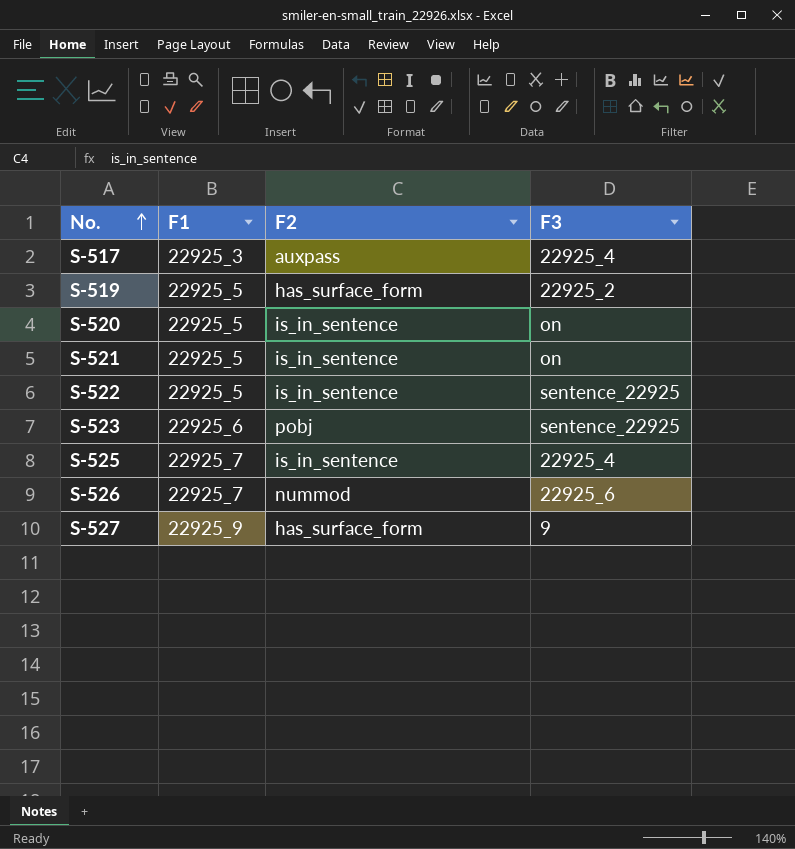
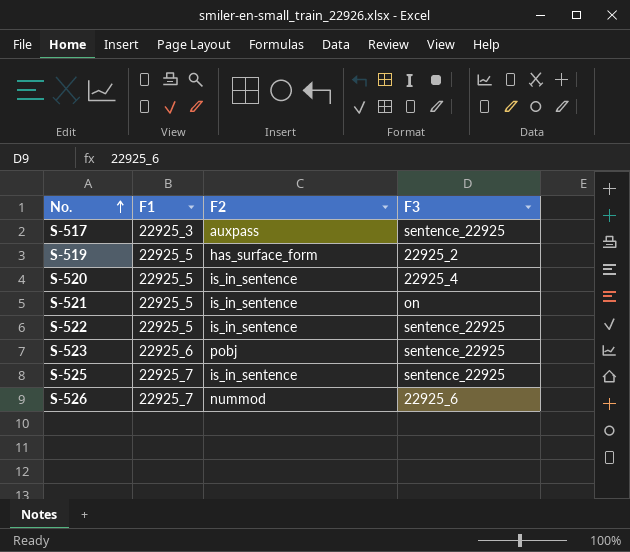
row S-527: 22925_9 | has_surface_form | 9 -> none
S-517 | F3: 22925_4 -> sentence_22925
S-520 | F3: on -> 22925_4
S-525 | F3: 22925_4 -> sentence_22925

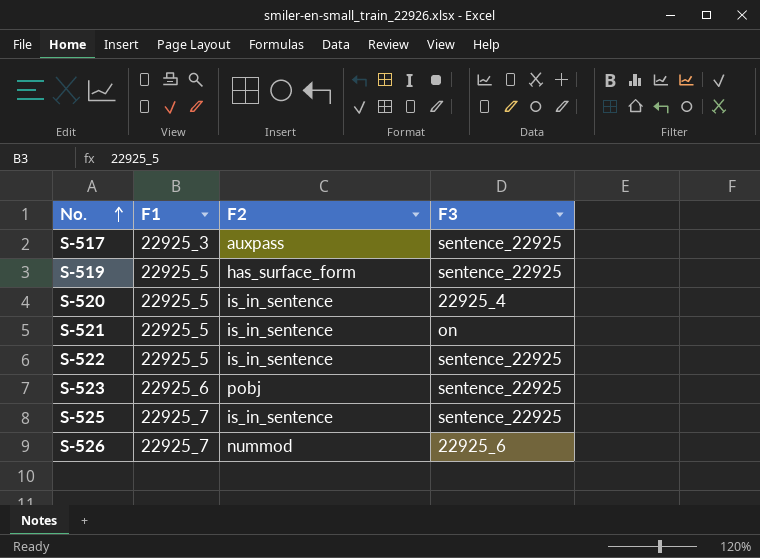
S-519 | F3: 22925_2 -> sentence_22925

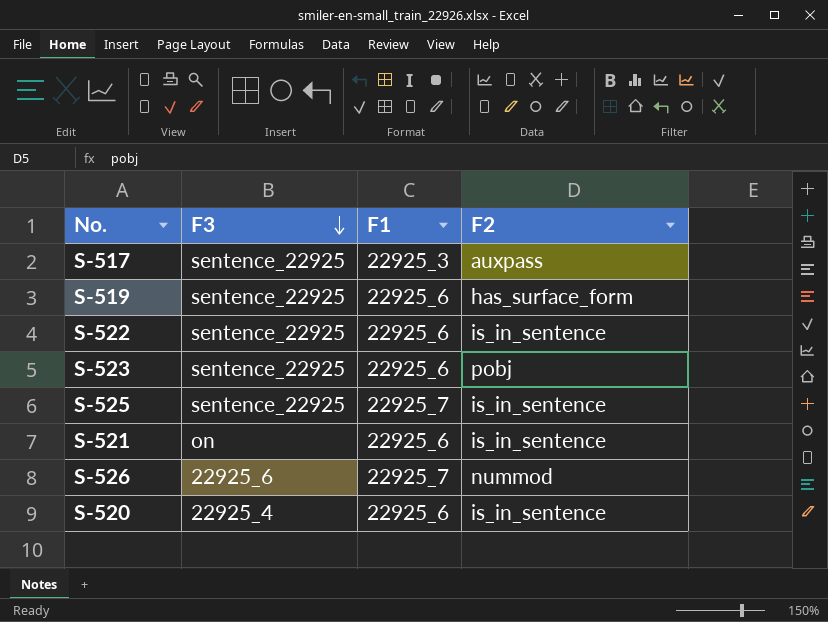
row order: No. ascending -> F3 descending
column F3 | position: 4 -> 2
S-519 | F1: 22925_5 -> 22925_6
S-522 | F1: 22925_5 -> 22925_6
S-521 | F1: 22925_5 -> 22925_6
S-520 | F1: 22925_5 -> 22925_6

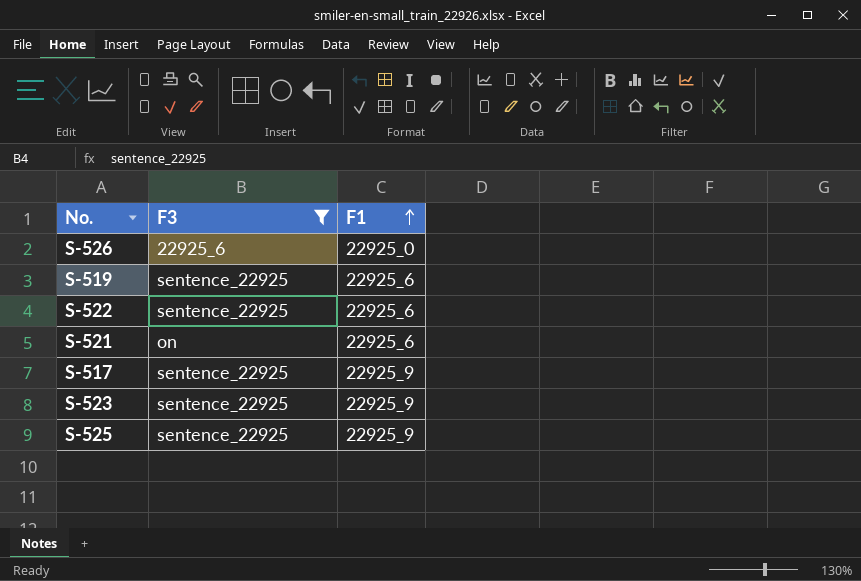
filter: none -> F3 != 22925_4
row order: F3 descending -> F1 ascending
column F2 | position: 4 -> none
S-526 | F1: 22925_7 -> 22925_0
S-517 | F1: 22925_3 -> 22925_9
S-523 | F1: 22925_6 -> 22925_9
S-525 | F1: 22925_7 -> 22925_9

